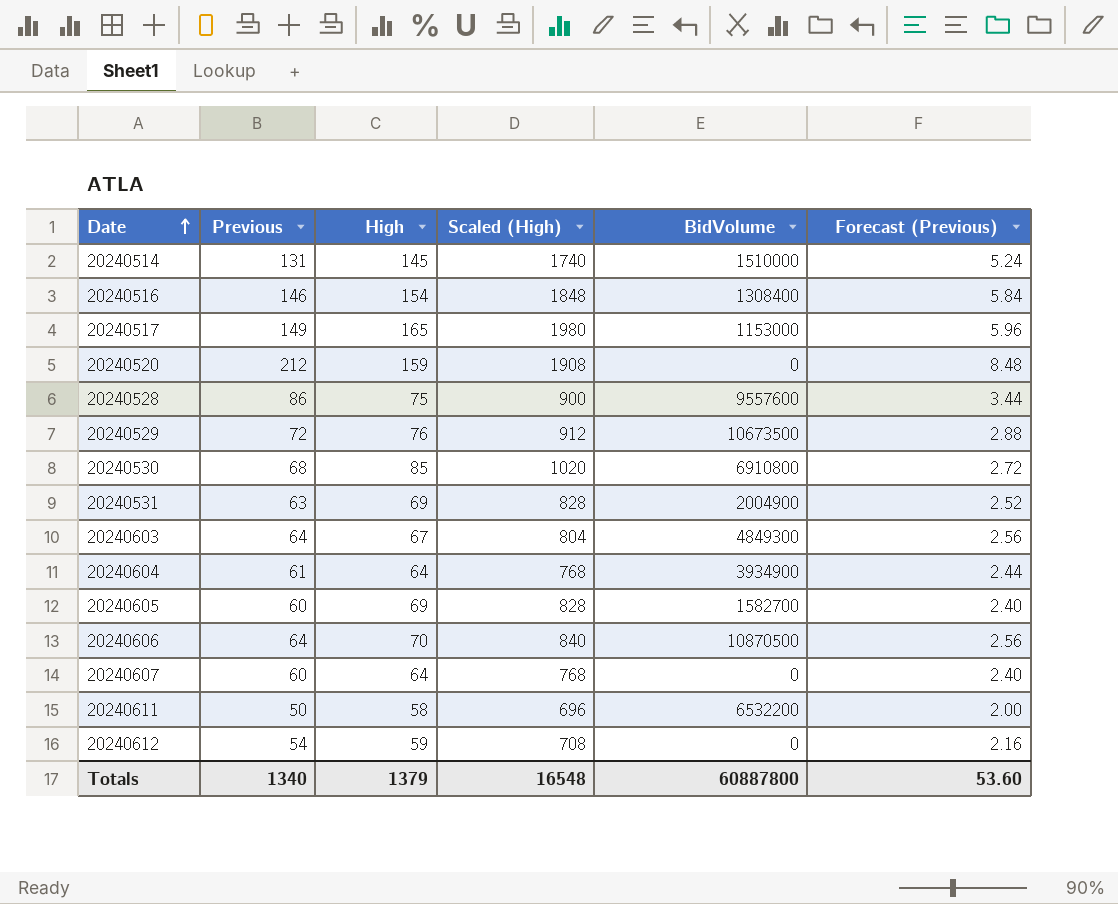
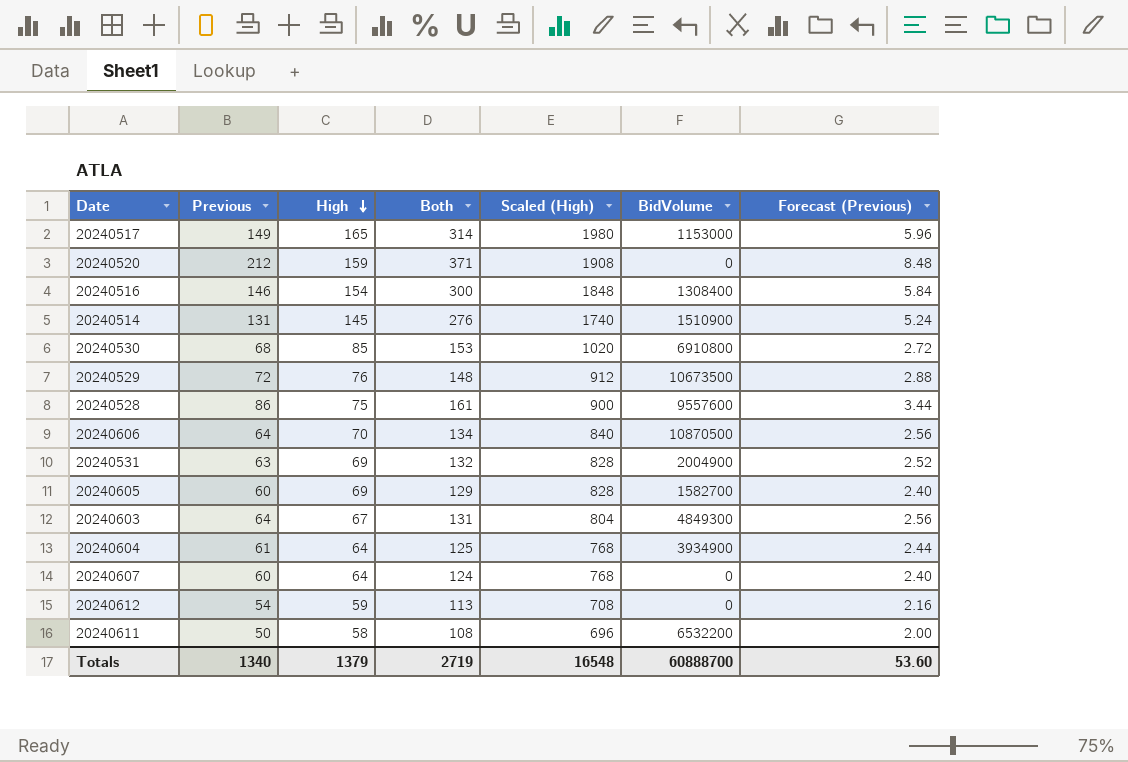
row order: Date ascending -> High descending
column Both | formula: none -> [Previous] + [High]
20240514 | BidVolume: 1510000 -> 1510900
Totals | BidVolume: 60887800 -> 60888700

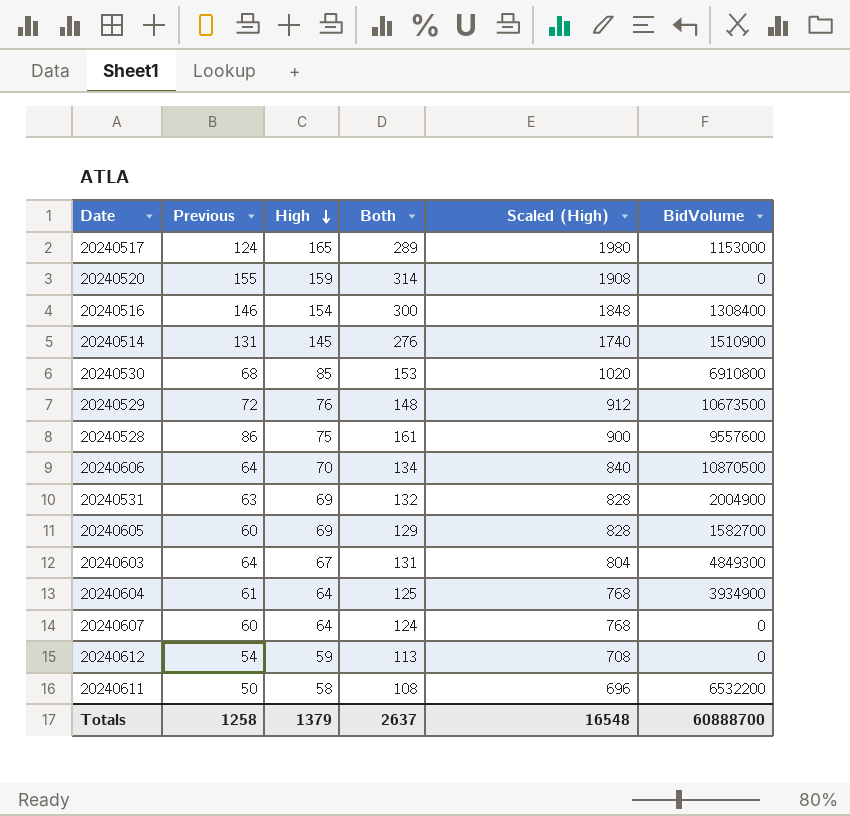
column Forecast (Previous) | formula: [Previous] * 0.04 -> none
20240517 | Previous: 149 -> 124
20240517 | Both: 314 -> 289
20240520 | Previous: 212 -> 155
20240520 | Both: 371 -> 314
Totals | Previous: 1340 -> 1258
Totals | Both: 2719 -> 2637

